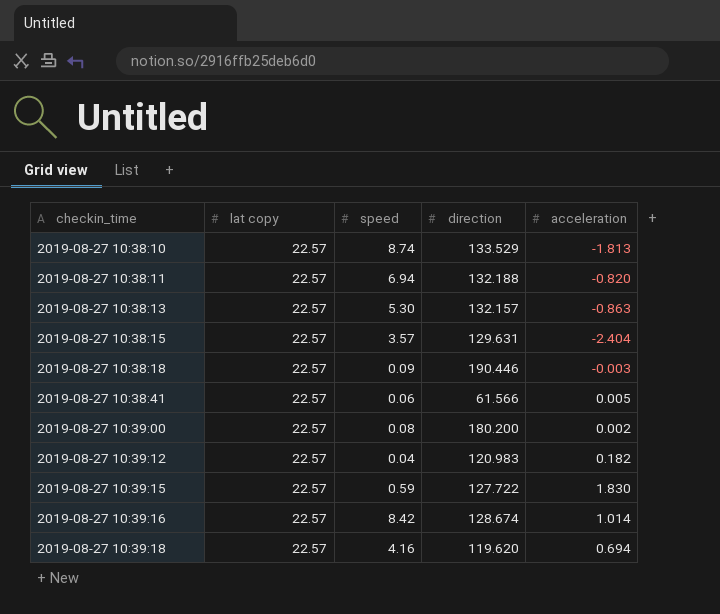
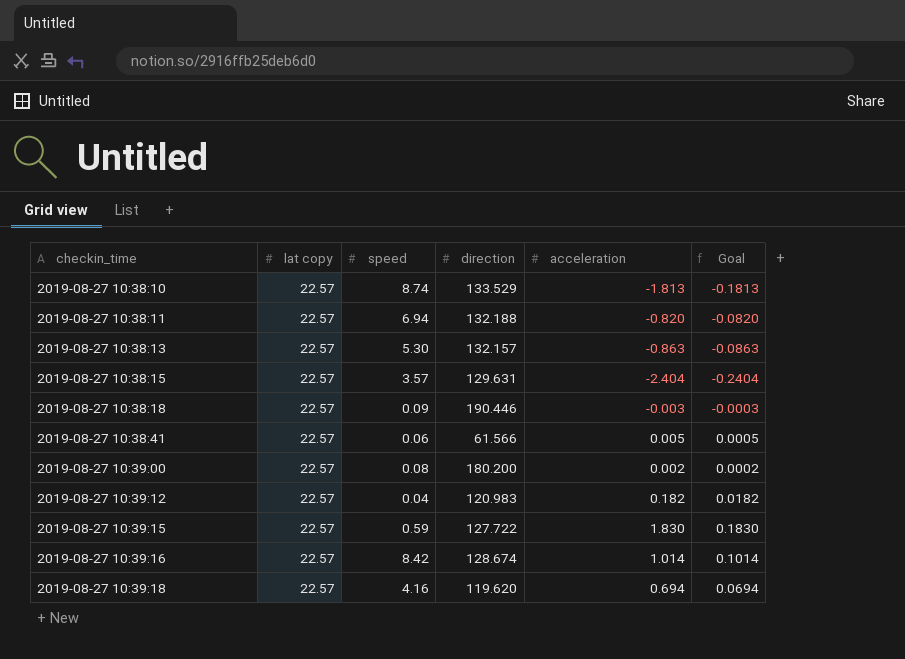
column Goal | formula: none -> [acceleration] * 0.1

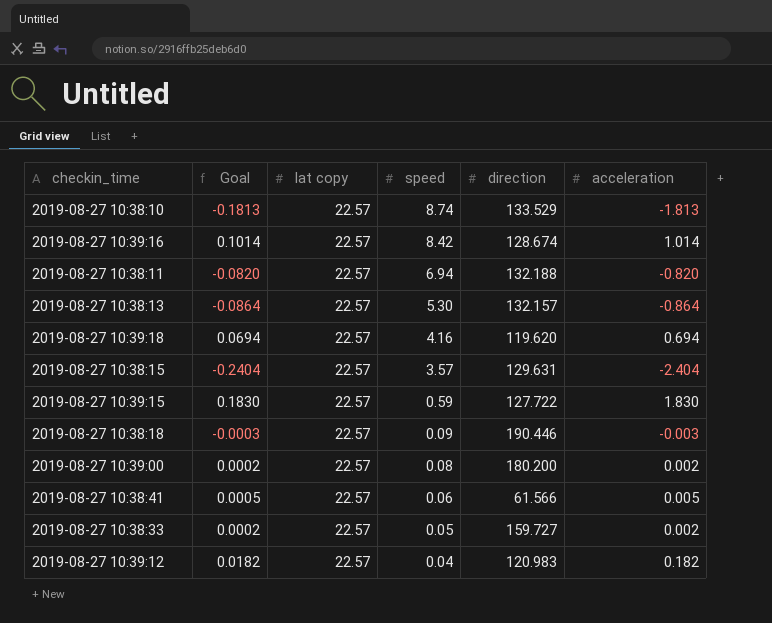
row order: checkin_time ascending -> speed descending
column Goal | position: 6 -> 2
2019-08-27 10:38:13 | Goal: -0.0863 -> -0.0864
2019-08-27 10:38:13 | acceleration: -0.863 -> -0.864
row 2019-08-27 10:38:33: none -> 0.0002 | 22.57 | 0.05 | 159.727 | 0.002

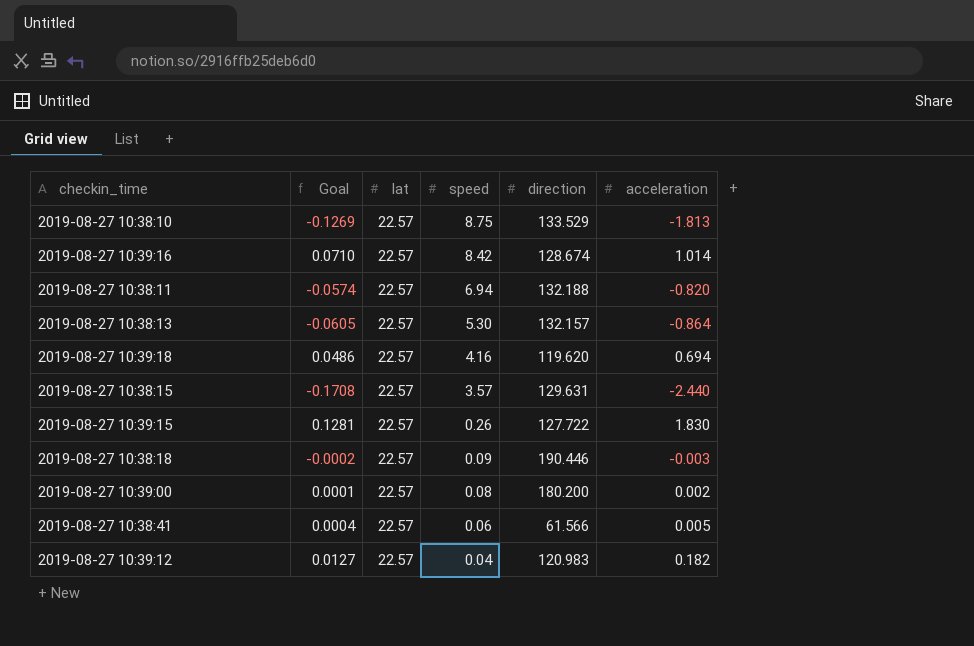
column Goal | formula: [acceleration] * 0.1 -> [acceleration] * 0.07
column name: lat copy -> lat
row 2019-08-27 10:38:33: 0.0002 | 22.57 | 0.05 | 159.727 | 0.002 -> none
2019-08-27 10:38:10 | speed: 8.74 -> 8.75
2019-08-27 10:38:15 | acceleration: -2.404 -> -2.440
2019-08-27 10:39:15 | speed: 0.59 -> 0.26

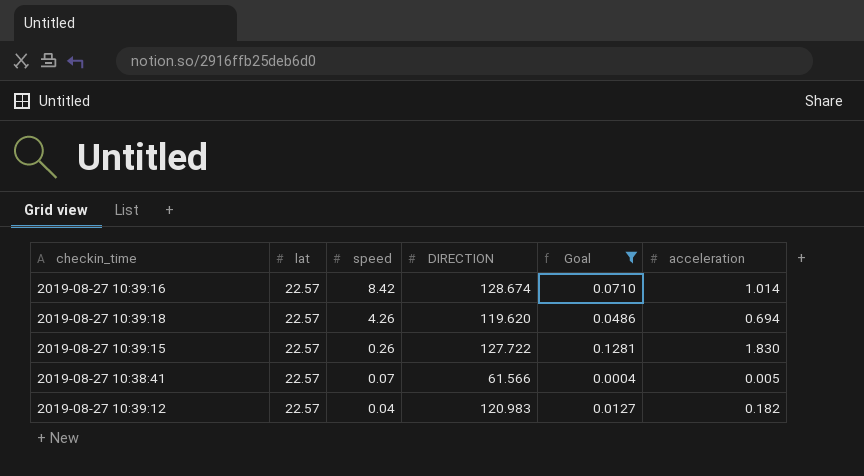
filter: none -> Goal >= 0.0004
column name: direction -> DIRECTION
column Goal | position: 2 -> 5
2019-08-27 10:39:18 | speed: 4.16 -> 4.26
2019-08-27 10:38:41 | speed: 0.06 -> 0.07

